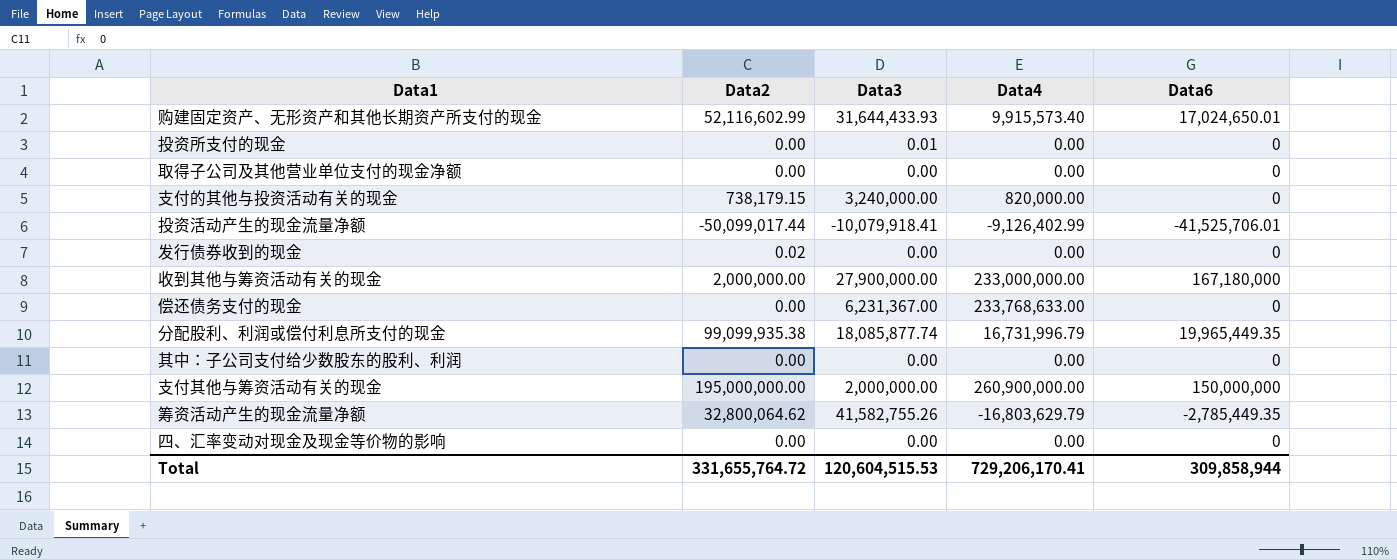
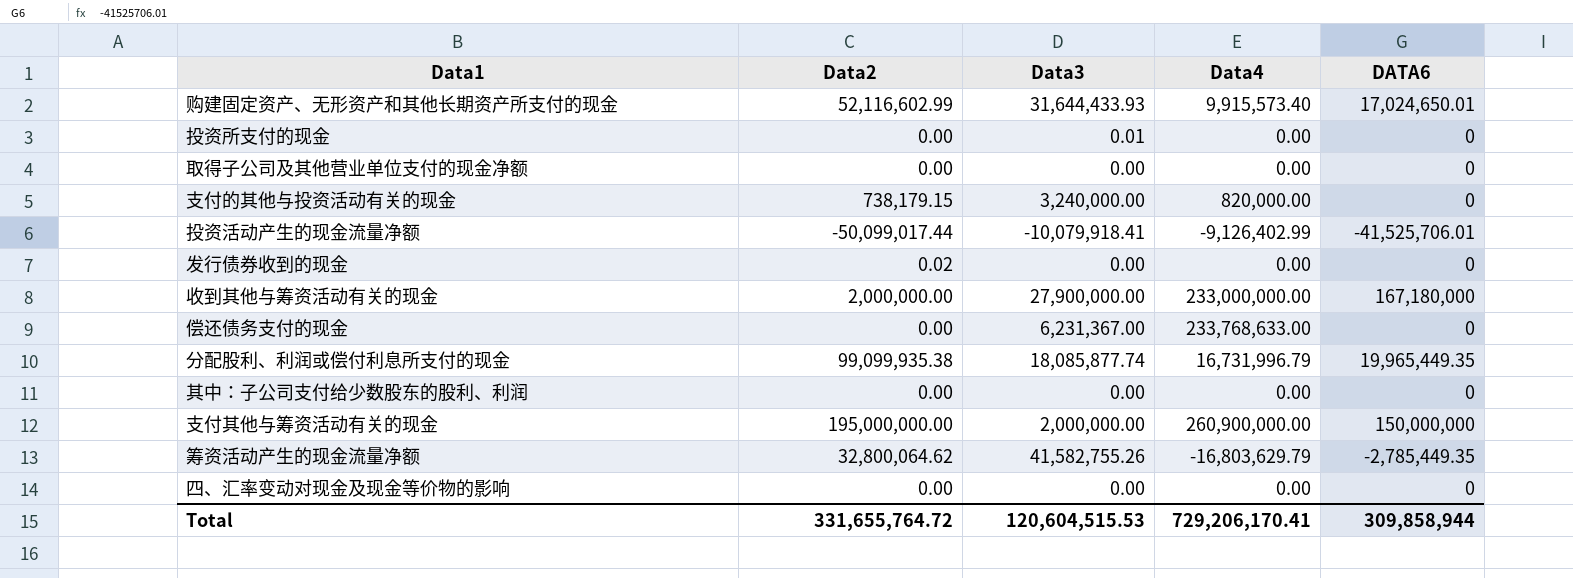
column name: Data6 -> DATA6

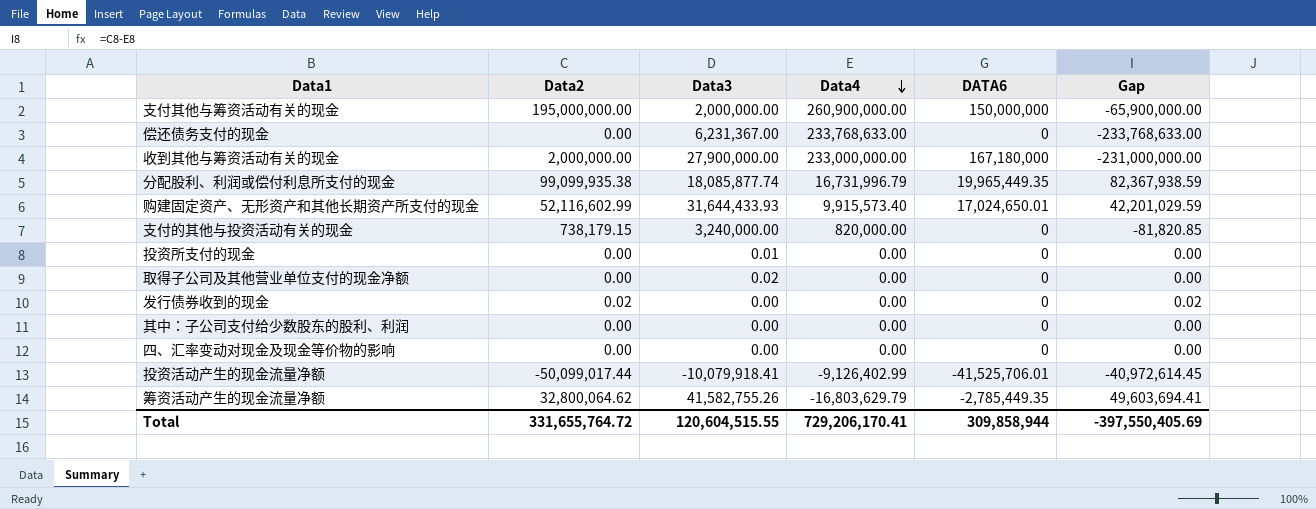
row order: none -> Data4 descending
column Gap | formula: none -> [Data2] - [Data4]
取得子公司及其他营业单位支付的现金净额 | Data3: 0.00 -> 0.02
Total | Data3: 120,604,515.53 -> 120,604,515.55

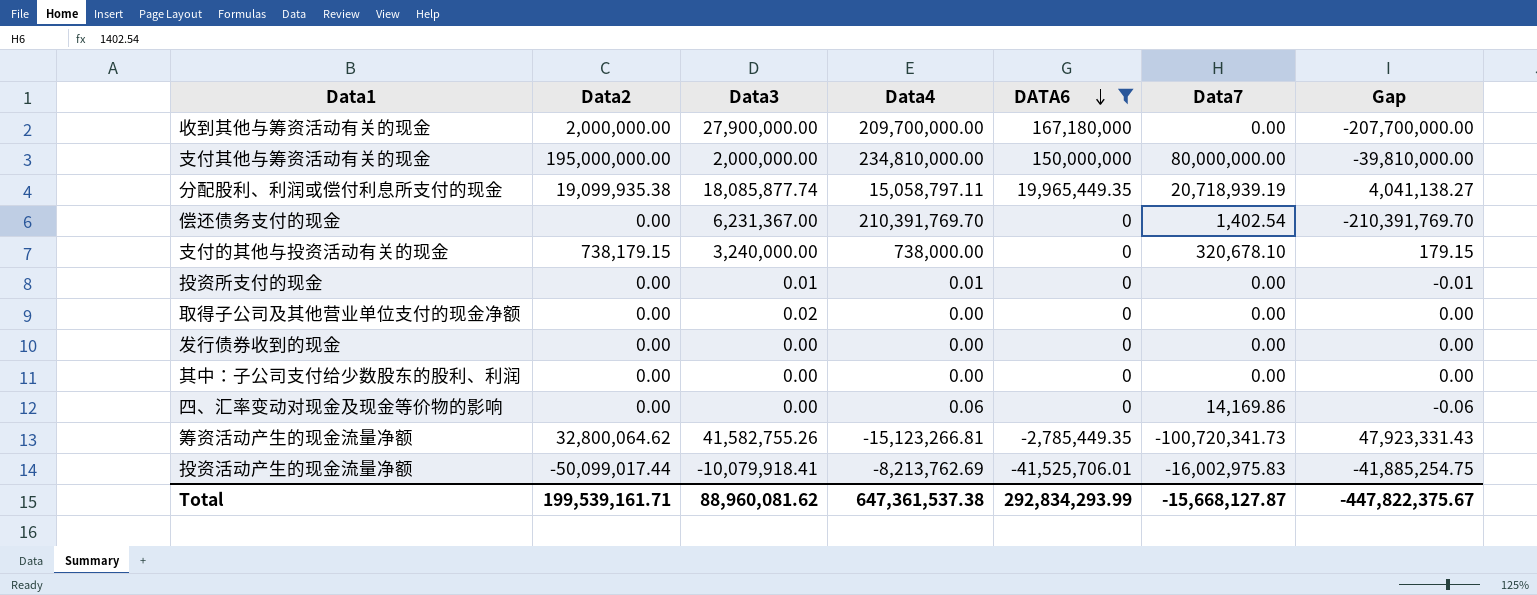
filter: none -> DATA6 != 17,024,650.01
row order: Data4 descending -> DATA6 descending
column Data7 | position: none -> 6
收到其他与筹资活动有关的现金 | Data4: 233,000,000.00 -> 209,700,000.00
收到其他与筹资活动有关的现金 | Gap: -231,000,000.00 -> -207,700,000.00
支付其他与筹资活动有关的现金 | Data4: 260,900,000.00 -> 234,810,000.00
支付其他与筹资活动有关的现金 | Gap: -65,900,000.00 -> -39,810,000.00
分配股利、利润或偿付利息所支付的现金 | Data2: 99,099,935.38 -> 19,099,935.38
分配股利、利润或偿付利息所支付的现金 | Data4: 16,731,996.79 -> 15,058,797.11
分配股利、利润或偿付利息所支付的现金 | Gap: 82,367,938.59 -> 4,041,138.27
偿还债务支付的现金 | Data4: 233,768,633.00 -> 210,391,769.70
偿还债务支付的现金 | Gap: -233,768,633.00 -> -210,391,769.70
支付的其他与投资活动有关的现金 | Data4: 820,000.00 -> 738,000.00
支付的其他与投资活动有关的现金 | Gap: -81,820.85 -> 179.15
投资所支付的现金 | Data4: 0.00 -> 0.01
投资所支付的现金 | Gap: 0.00 -> -0.01
发行债券收到的现金 | Data2: 0.02 -> 0.00
发行债券收到的现金 | Gap: 0.02 -> 0.00
四、汇率变动对现金及现金等价物的影响 | Data4: 0.00 -> 0.06
四、汇率变动对现金及现金等价物的影响 | Gap: 0.00 -> -0.06
筹资活动产生的现金流量净额 | Data4: -16,803,629.79 -> -15,123,266.81
筹资活动产生的现金流量净额 | Gap: 49,603,694.41 -> 47,923,331.43
投资活动产生的现金流量净额 | Data4: -9,126,402.99 -> -8,213,762.69
投资活动产生的现金流量净额 | Gap: -40,972,614.45 -> -41,885,254.75
Total | Data2: 331,655,764.72 -> 199,539,161.71
Total | Data3: 120,604,515.55 -> 88,960,081.62
Total | Data4: 729,206,170.41 -> 647,361,537.38
Total | DATA6: 309,858,944 -> 292,834,293.99
Total | Gap: -397,550,405.69 -> -447,822,375.67

